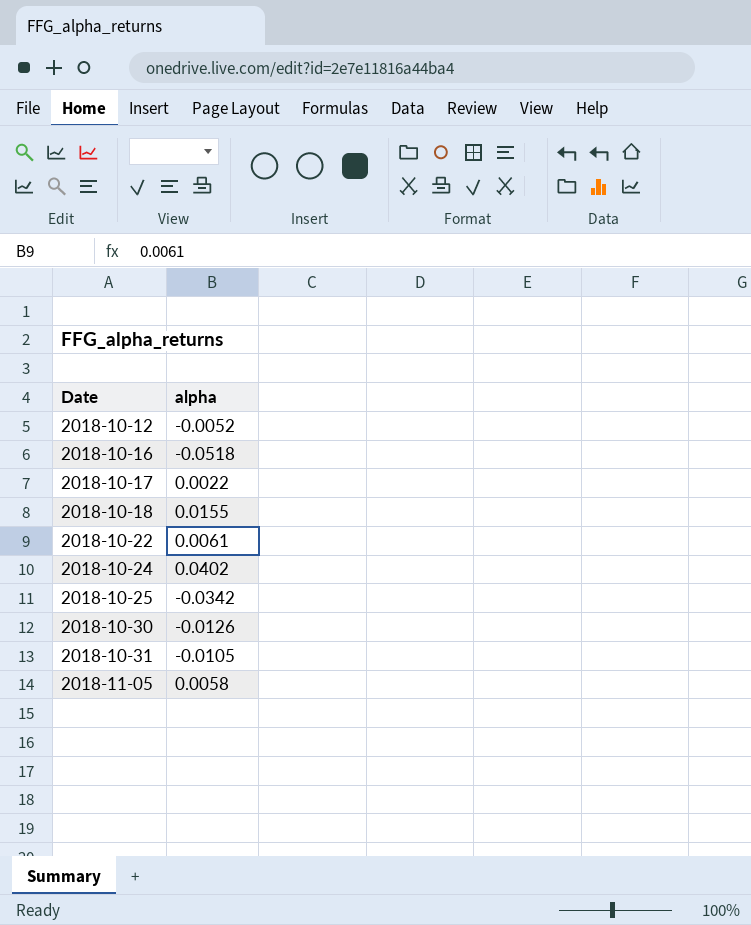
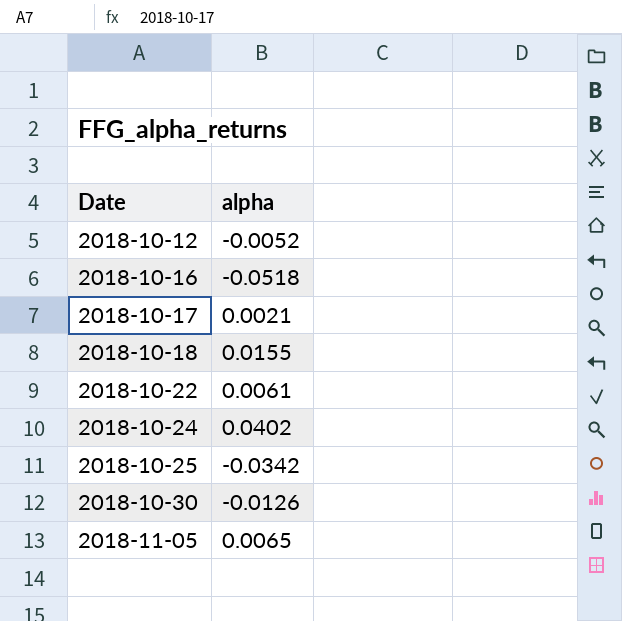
row 2018-10-31: -0.0105 -> none
2018-10-17 | alpha: 0.0022 -> 0.0021
2018-11-05 | alpha: 0.0058 -> 0.0065

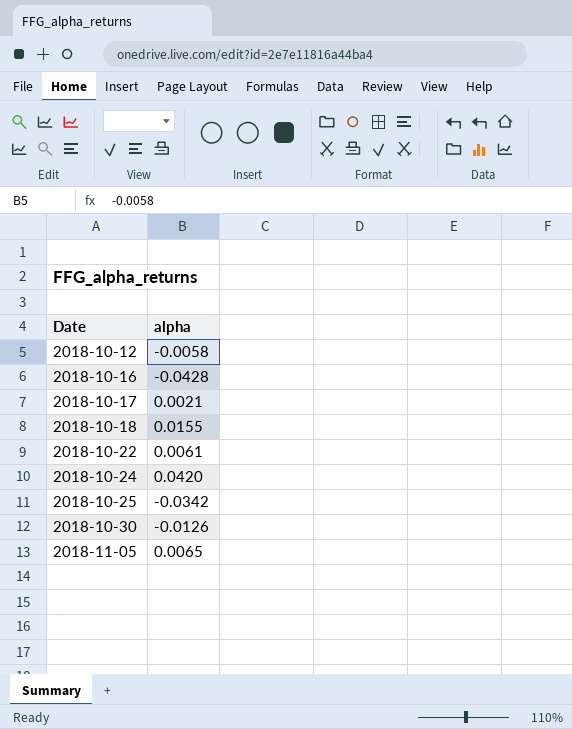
2018-10-12 | alpha: -0.0052 -> -0.0058
2018-10-16 | alpha: -0.0518 -> -0.0428
2018-10-24 | alpha: 0.0402 -> 0.0420

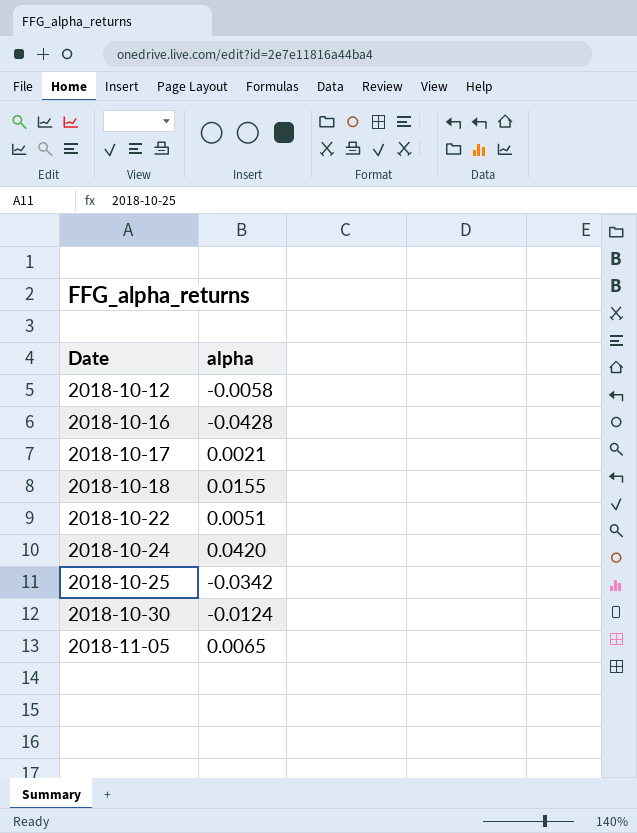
2018-10-22 | alpha: 0.0061 -> 0.0051
2018-10-30 | alpha: -0.0126 -> -0.0124

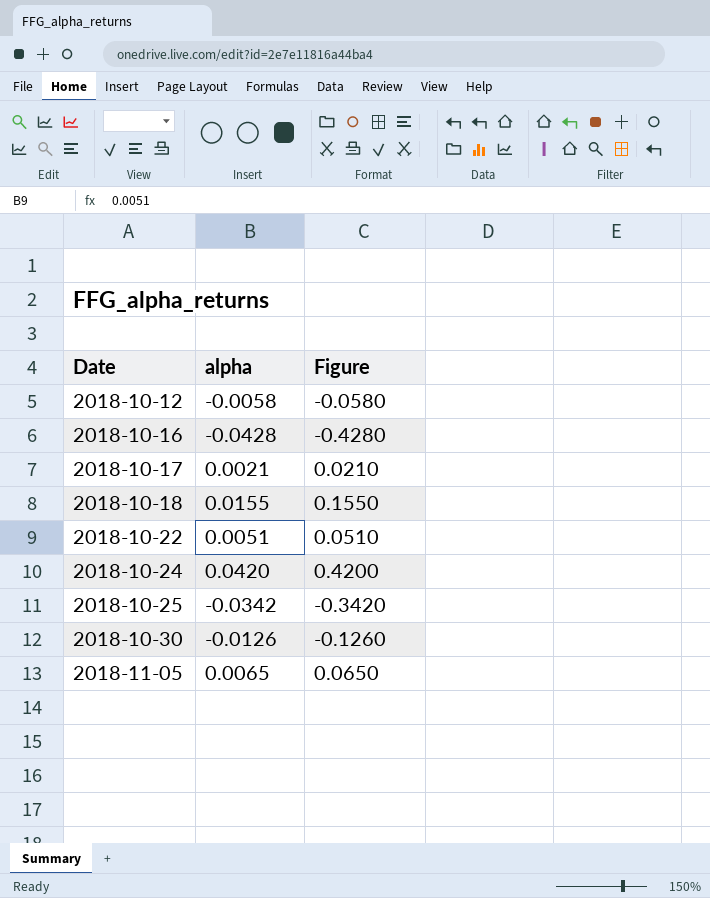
column Figure | formula: none -> [alpha] * 10
2018-10-30 | alpha: -0.0124 -> -0.0126

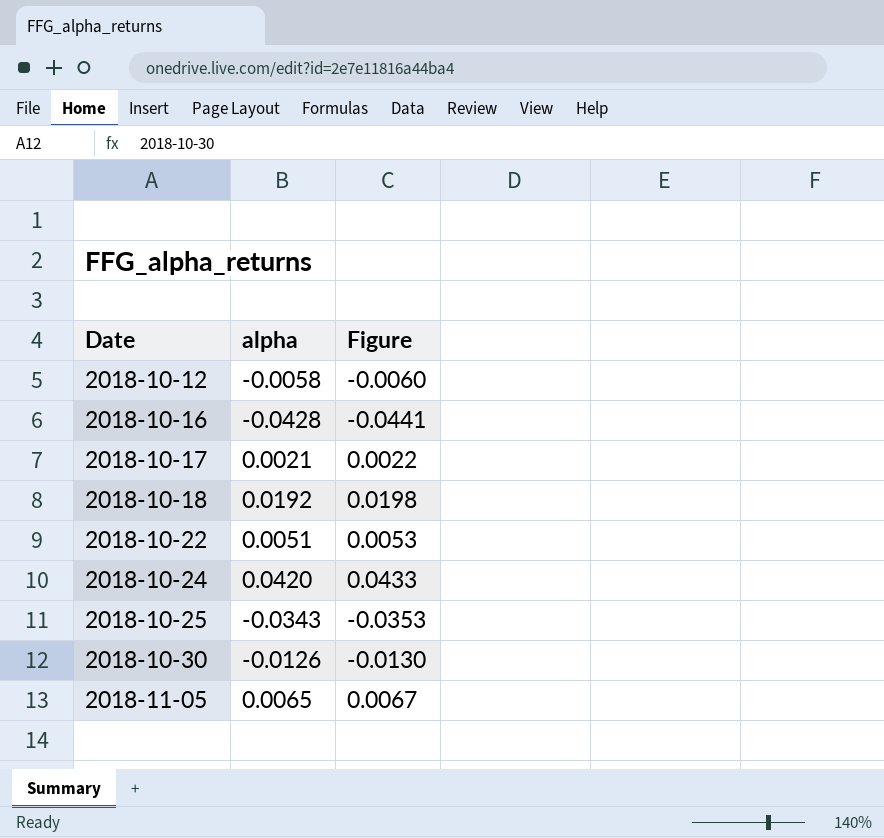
column Figure | formula: [alpha] * 10 -> [alpha] * 1.03
2018-10-18 | alpha: 0.0155 -> 0.0192
2018-10-25 | alpha: -0.0342 -> -0.0343

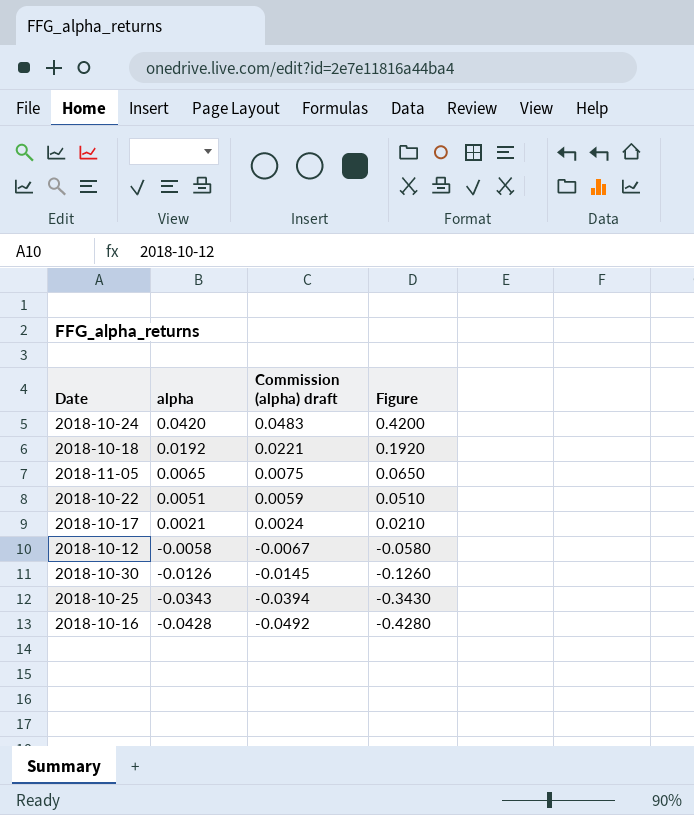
row order: Date ascending -> alpha descending
column Commission (alpha) draft | formula: none -> [alpha] * 1.15
column Figure | formula: [alpha] * 1.03 -> [alpha] * 10

